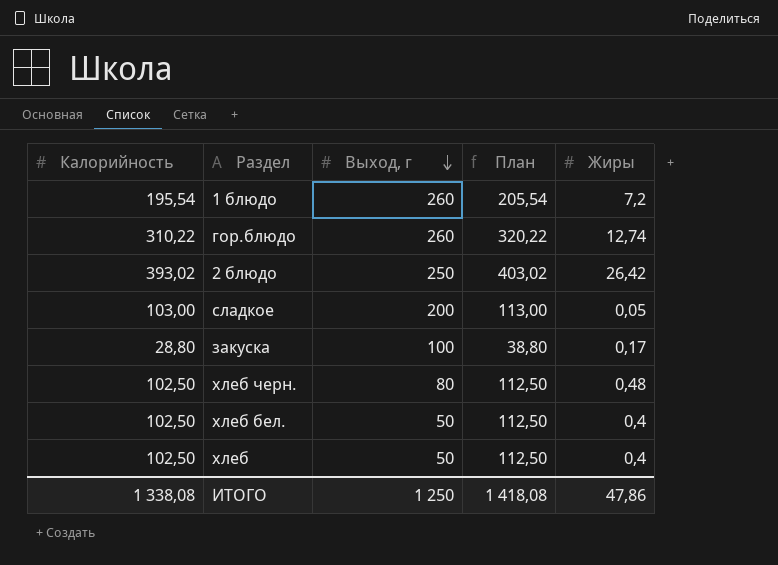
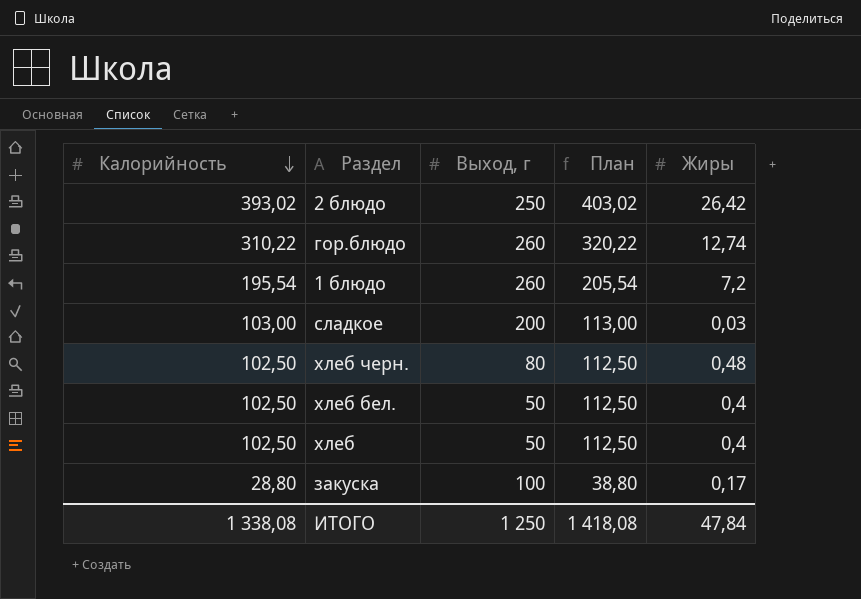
row order: Выход, г descending -> Калорийность descending
сладкое | Жиры: 0,05 -> 0,03
ИТОГО | Жиры: 47,86 -> 47,84

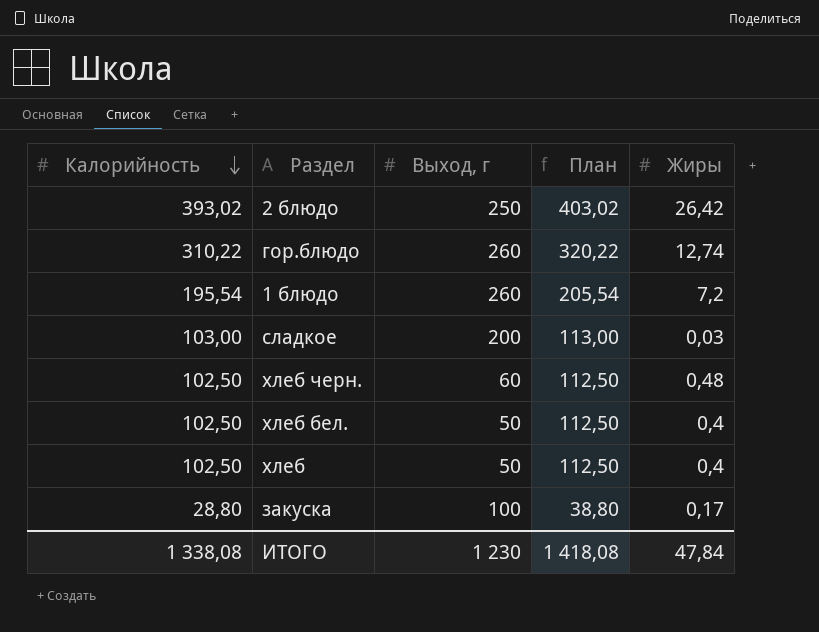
хлеб черн. | Выход, г: 80 -> 60
ИТОГО | Выход, г: 1 250 -> 1 230

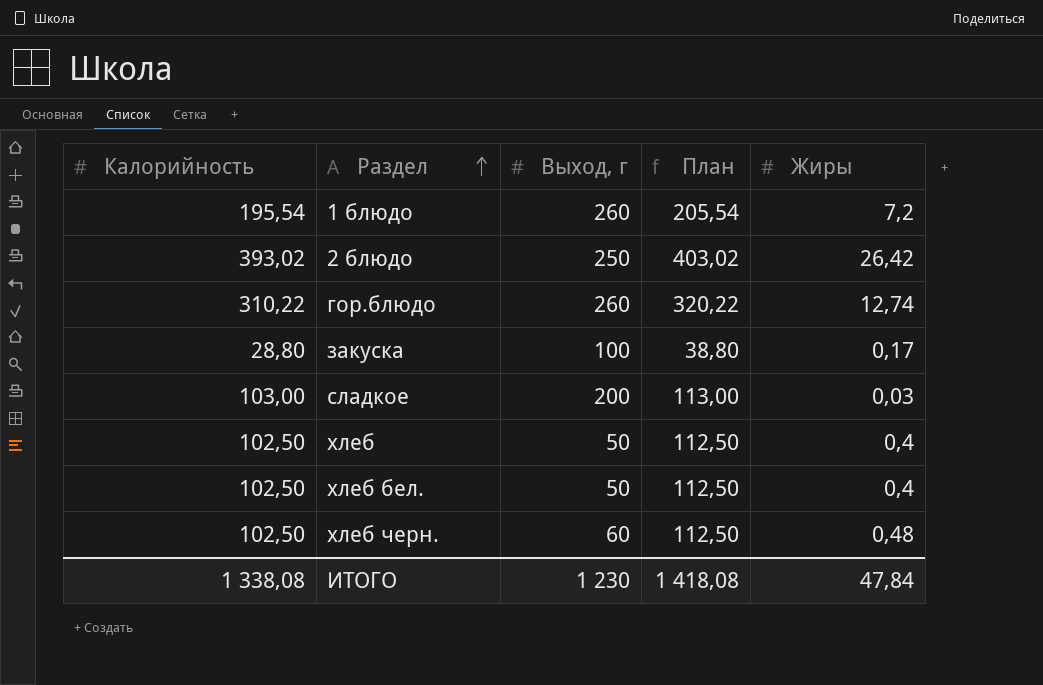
row order: Калорийность descending -> Раздел ascending

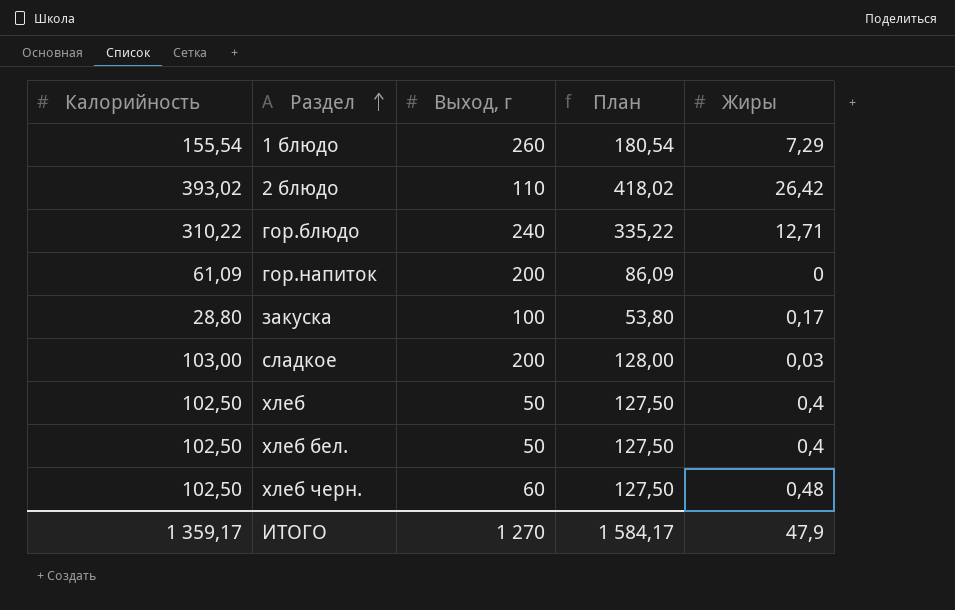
column План | formula: [Калорийность] + 10 -> [Калорийность] + 25
1 блюдо | Калорийность: 195,54 -> 155,54
1 блюдо | Жиры: 7,2 -> 7,29
2 блюдо | Выход, г: 250 -> 110
гор.блюдо | Выход, г: 260 -> 240
гор.блюдо | Жиры: 12,74 -> 12,71
row гор.напиток: none -> 61,09 | 200 | 86,09 | 0
ИТОГО | Калорийность: 1 338,08 -> 1 359,17
ИТОГО | Выход, г: 1 230 -> 1 270
ИТОГО | План: 1 418,08 -> 1 584,17
ИТОГО | Жиры: 47,84 -> 47,9

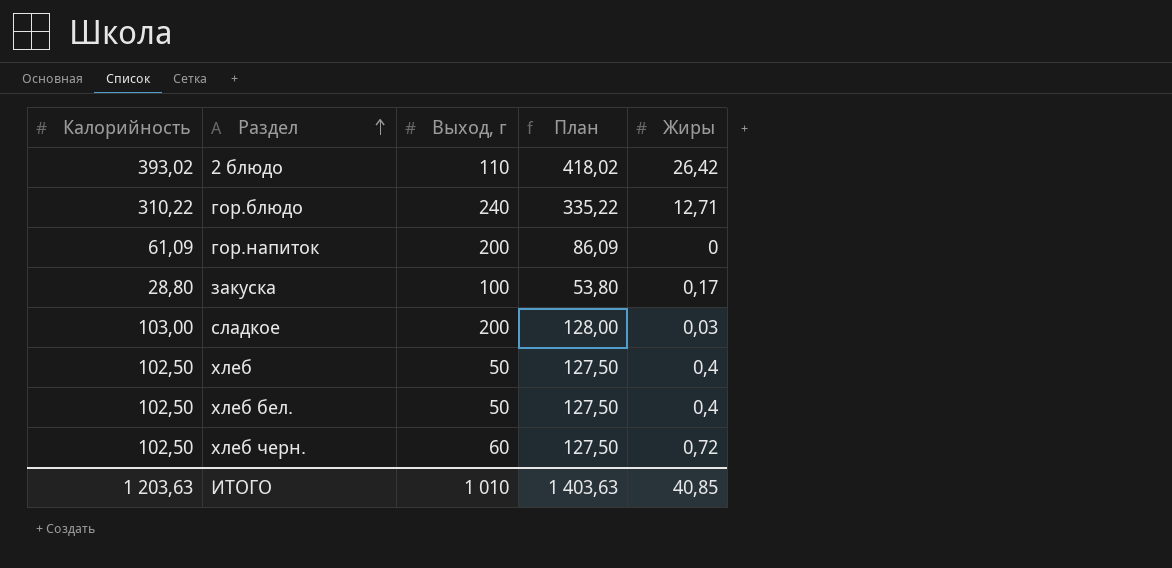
row 1 блюдо: 155,54 | 260 | 180,54 | 7,29 -> none
хлеб черн. | Жиры: 0,48 -> 0,72
ИТОГО | Калорийность: 1 359,17 -> 1 203,63
ИТОГО | Выход, г: 1 270 -> 1 010
ИТОГО | План: 1 584,17 -> 1 403,63
ИТОГО | Жиры: 47,9 -> 40,85

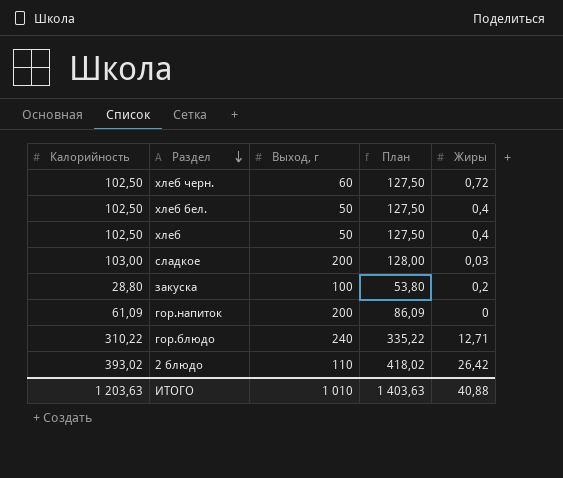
row order: Раздел ascending -> Раздел descending
закуска | Жиры: 0,17 -> 0,2
ИТОГО | Жиры: 40,85 -> 40,88

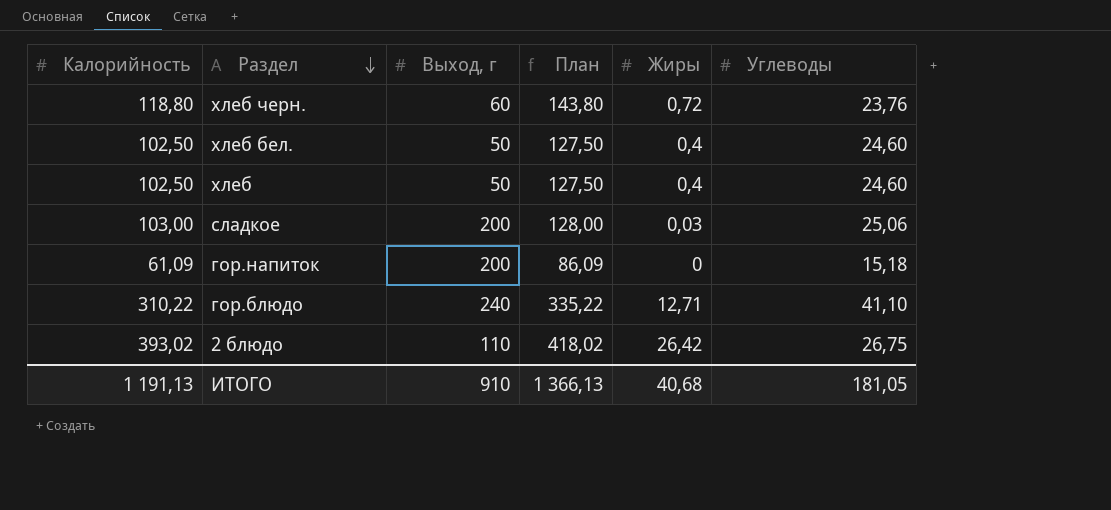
column Углеводы | position: none -> 6
row закуска: 28,80 | 100 | 53,80 | 0,2 -> none
хлеб черн. | Калорийность: 102,50 -> 118,80
хлеб черн. | План: 127,50 -> 143,80
ИТОГО | Калорийность: 1 203,63 -> 1 191,13
ИТОГО | Выход, г: 1 010 -> 910
ИТОГО | План: 1 403,63 -> 1 366,13
ИТОГО | Жиры: 40,88 -> 40,68

